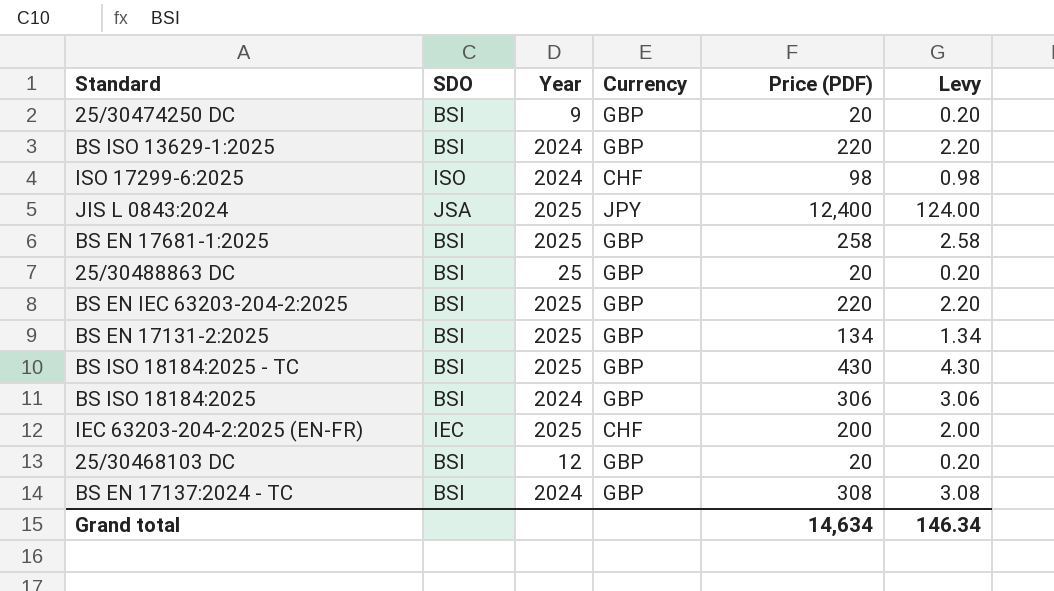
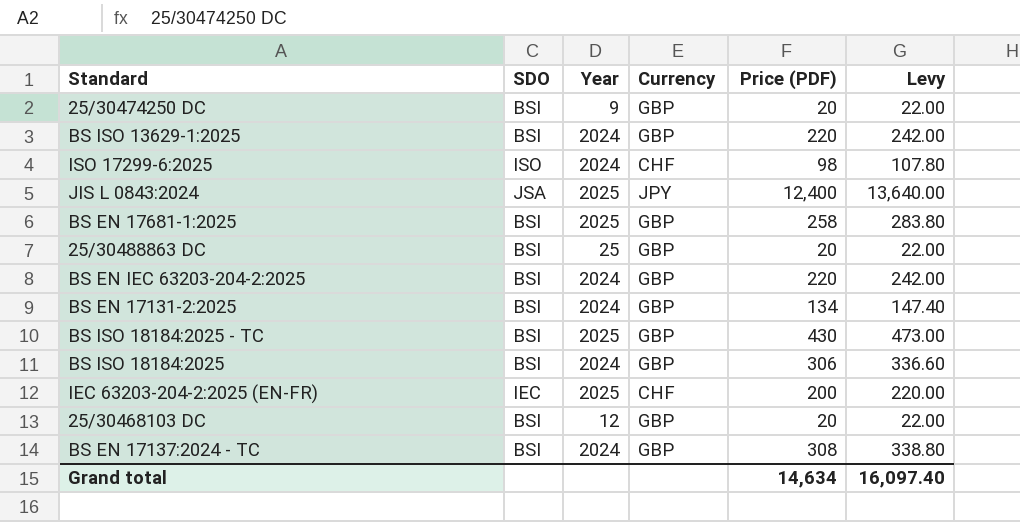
column Levy | formula: [Price (PDF)] * 0.01 -> [Price (PDF)] * 1.1
BS EN IEC 63203-204-2:2025 | Year: 2025 -> 2024
BS EN 17131-2:2025 | Year: 2025 -> 2024
Grand total | Levy: 146.34 -> 16,097.40

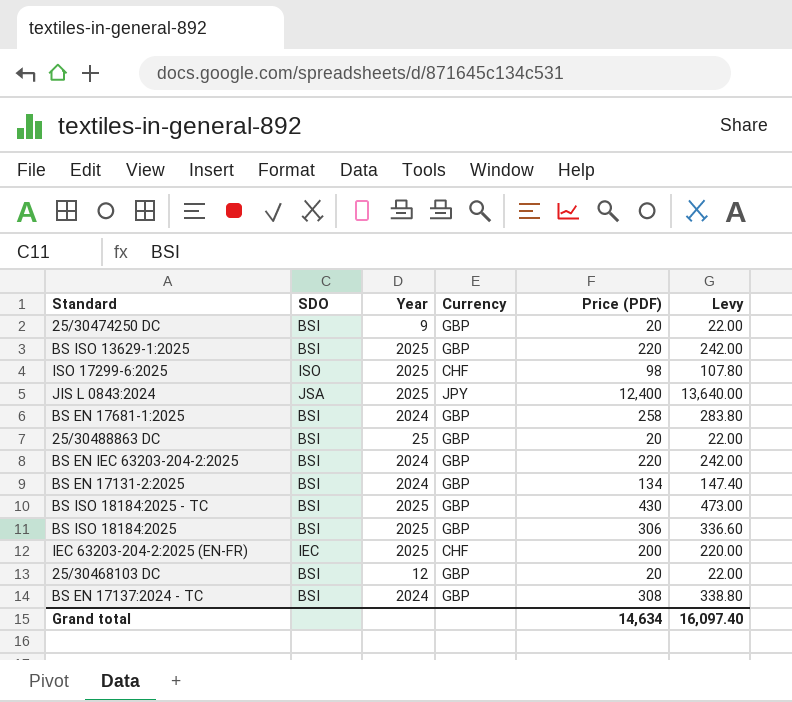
BS ISO 13629-1:2025 | Year: 2024 -> 2025
ISO 17299-6:2025 | Year: 2024 -> 2025
BS EN 17681-1:2025 | Year: 2025 -> 2024
BS ISO 18184:2025 | Year: 2024 -> 2025

